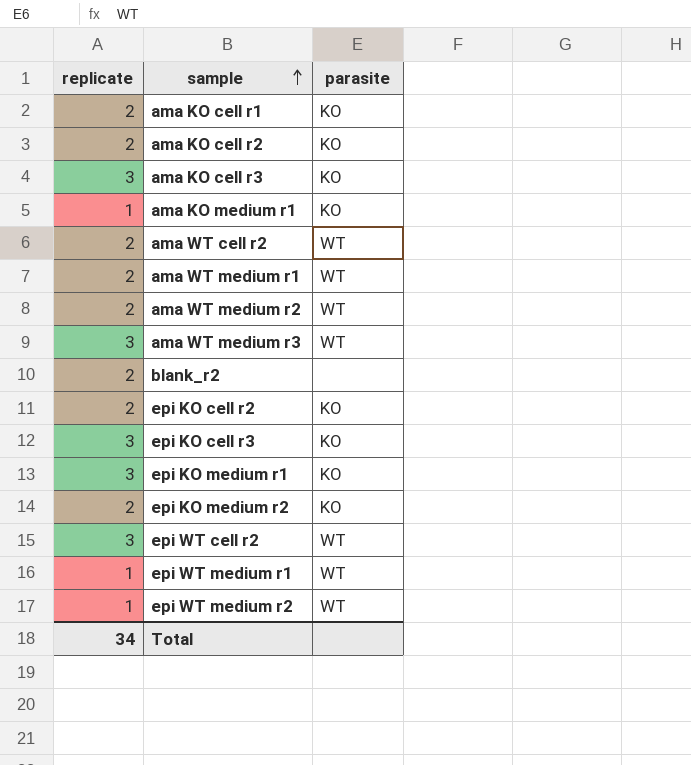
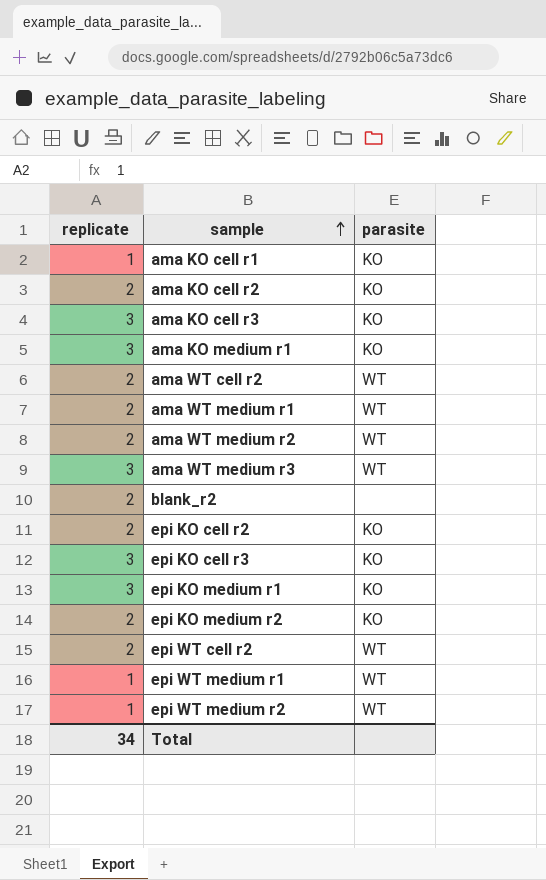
ama KO cell r1 | replicate: 2 -> 1
ama KO medium r1 | replicate: 1 -> 3
epi WT cell r2 | replicate: 3 -> 2

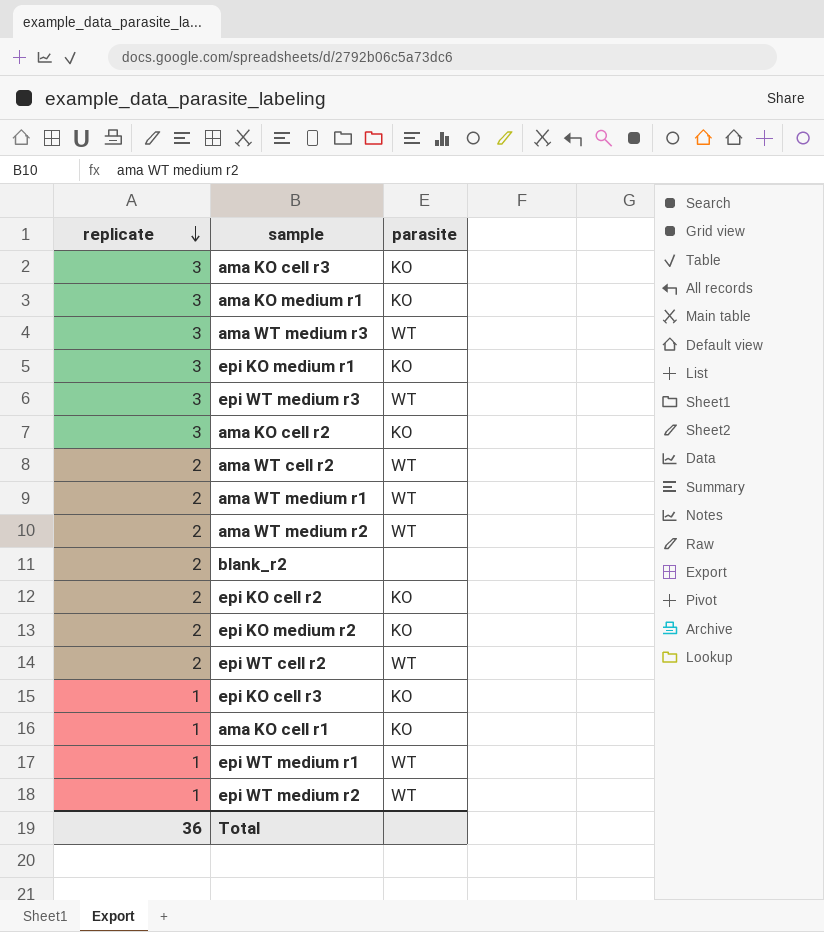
row order: sample ascending -> replicate descending
row epi WT medium r3: none -> 3 | WT
ama KO cell r2 | replicate: 2 -> 3
epi KO cell r3 | replicate: 3 -> 1
Total | replicate: 34 -> 36

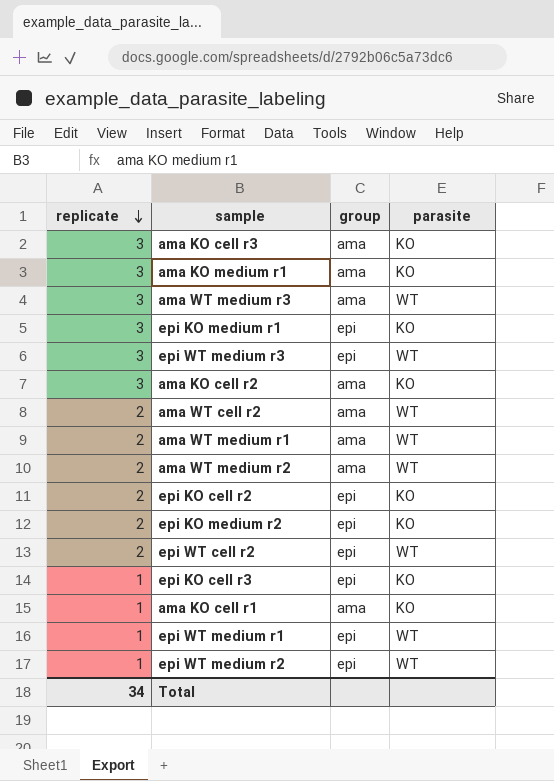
column group | position: none -> 3
row blank_r2: 2 | none -> none
Total | replicate: 36 -> 34

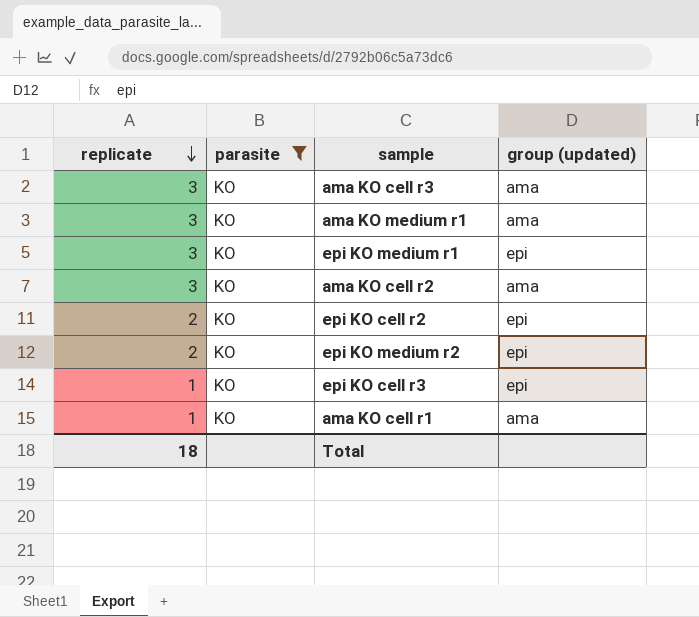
filter: none -> parasite = KO
column parasite | position: 4 -> 2
column name: group -> group (updated)
Total | replicate: 34 -> 18

